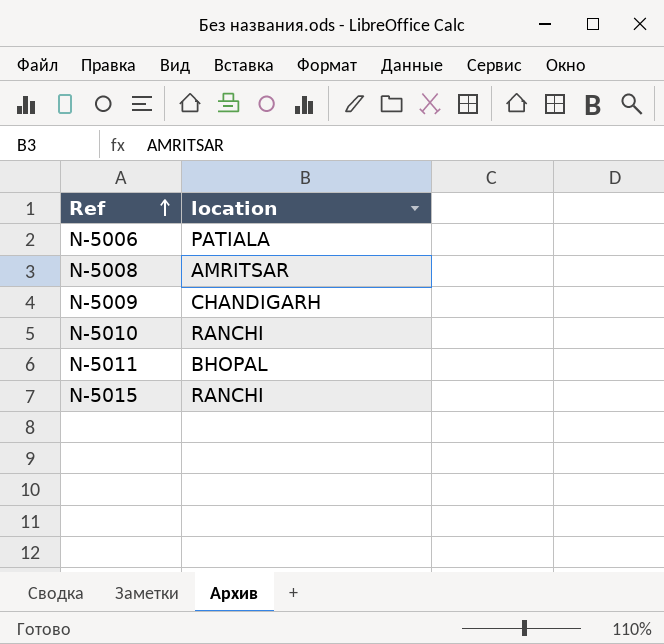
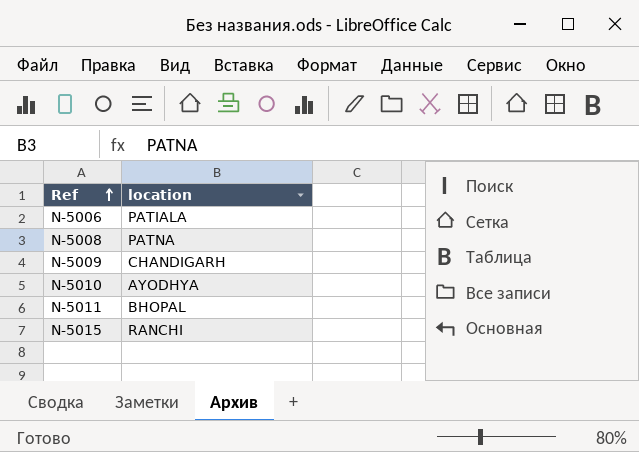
N-5008 | location: AMRITSAR -> PATNA
N-5010 | location: RANCHI -> AYODHYA

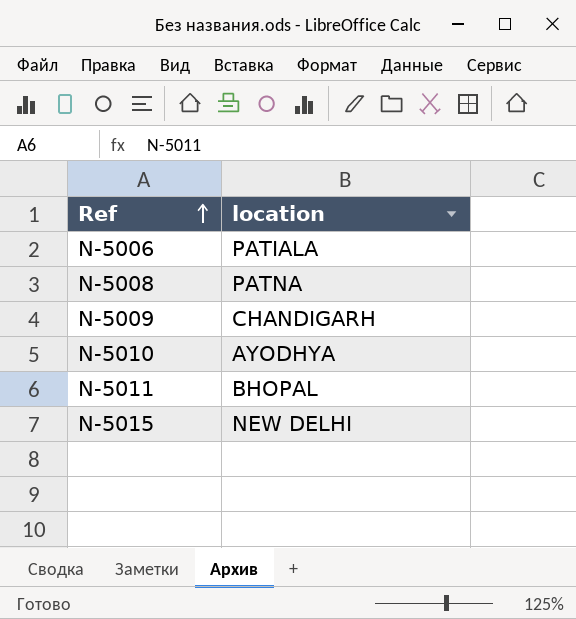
N-5015 | location: RANCHI -> NEW DELHI

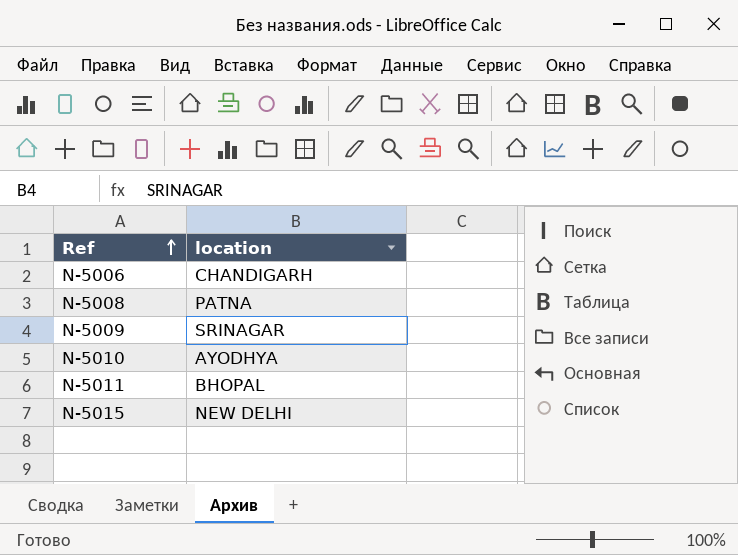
N-5006 | location: PATIALA -> CHANDIGARH
N-5009 | location: CHANDIGARH -> SRINAGAR

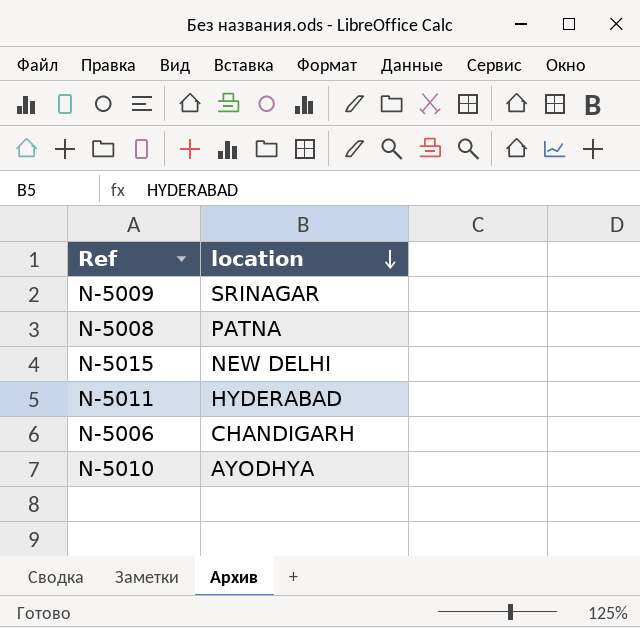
row order: Ref ascending -> location descending
N-5011 | location: BHOPAL -> HYDERABAD

